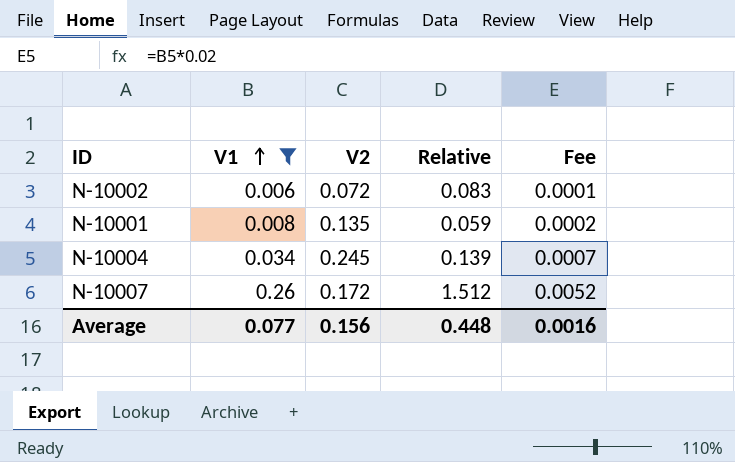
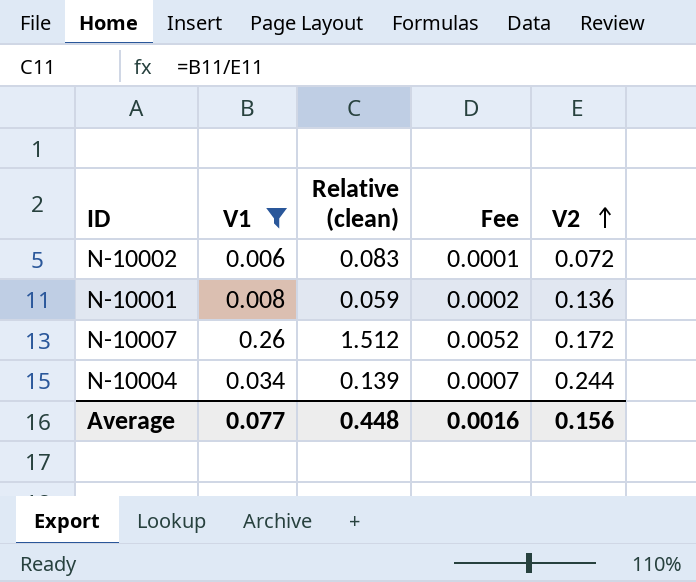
row order: V1 ascending -> V2 ascending
column name: Relative -> Relative (clean)
column V2 | position: 3 -> 5
N-10001 | V2: 0.135 -> 0.136
N-10004 | V2: 0.245 -> 0.244

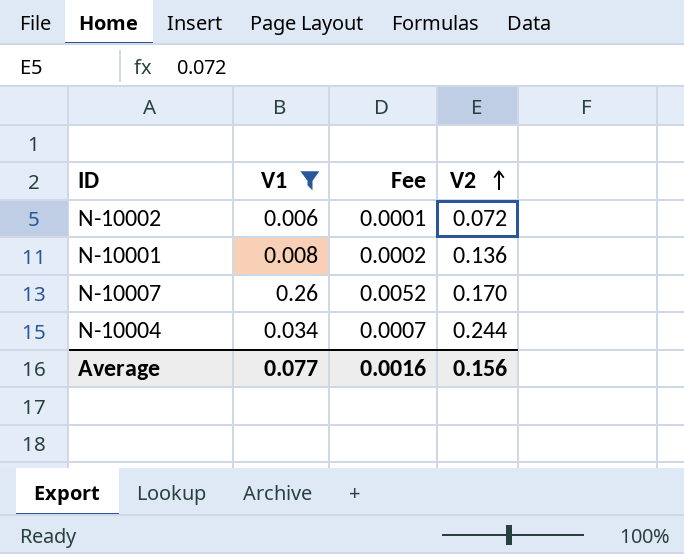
column Relative (clean) | formula: [V1] / [V2] -> none
N-10007 | V2: 0.172 -> 0.170

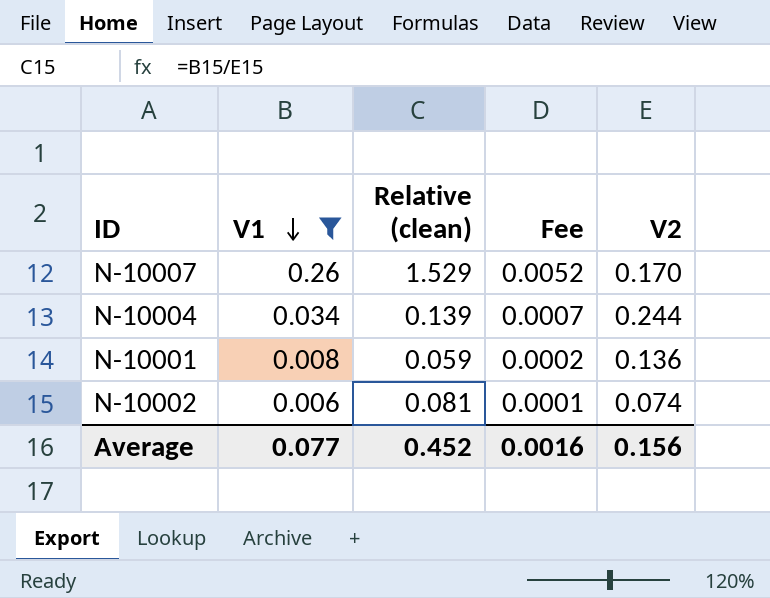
row order: V2 ascending -> V1 descending
column Relative (clean) | formula: none -> [V1] / [V2]
N-10002 | V2: 0.072 -> 0.074

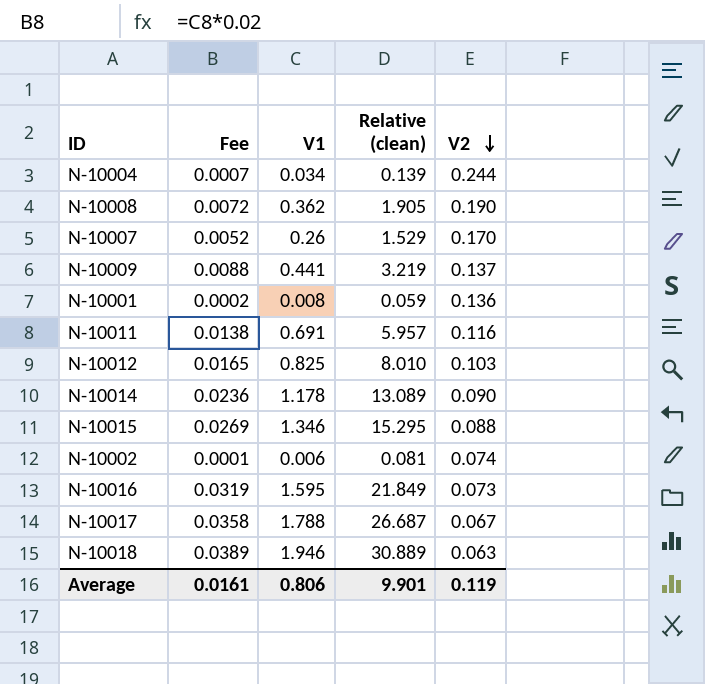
filter: V1 <= 0.26 -> none
row order: V1 descending -> V2 descending
column Fee | position: 4 -> 2
Average | Fee: 0.0016 -> 0.0161
Average | V1: 0.077 -> 0.806
Average | Relative (clean): 0.452 -> 9.901
Average | V2: 0.156 -> 0.119

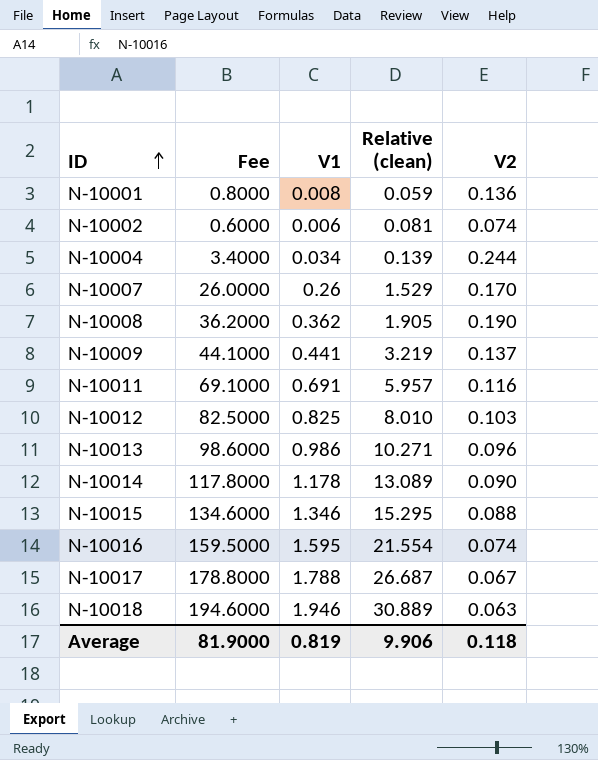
row order: V2 descending -> ID ascending
column Fee | formula: [V1] * 0.02 -> [V1] * 100
row N-10013: none -> 98.6000 | 0.986 | 10.271 | 0.096
N-10016 | Relative (clean): 21.849 -> 21.554
N-10016 | V2: 0.073 -> 0.074
Average | Fee: 0.0161 -> 81.9000
Average | V1: 0.806 -> 0.819
Average | Relative (clean): 9.901 -> 9.906
Average | V2: 0.119 -> 0.118

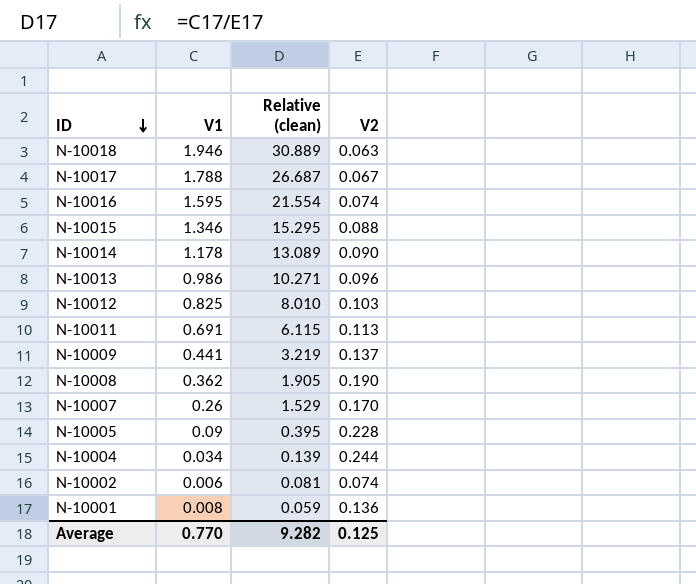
row order: ID ascending -> ID descending
column Fee | formula: [V1] * 100 -> none
N-10011 | Relative (clean): 5.957 -> 6.115
N-10011 | V2: 0.116 -> 0.113
row N-10005: none -> 0.09 | 0.395 | 0.228
Average | V1: 0.819 -> 0.770
Average | Relative (clean): 9.906 -> 9.282
Average | V2: 0.118 -> 0.125

